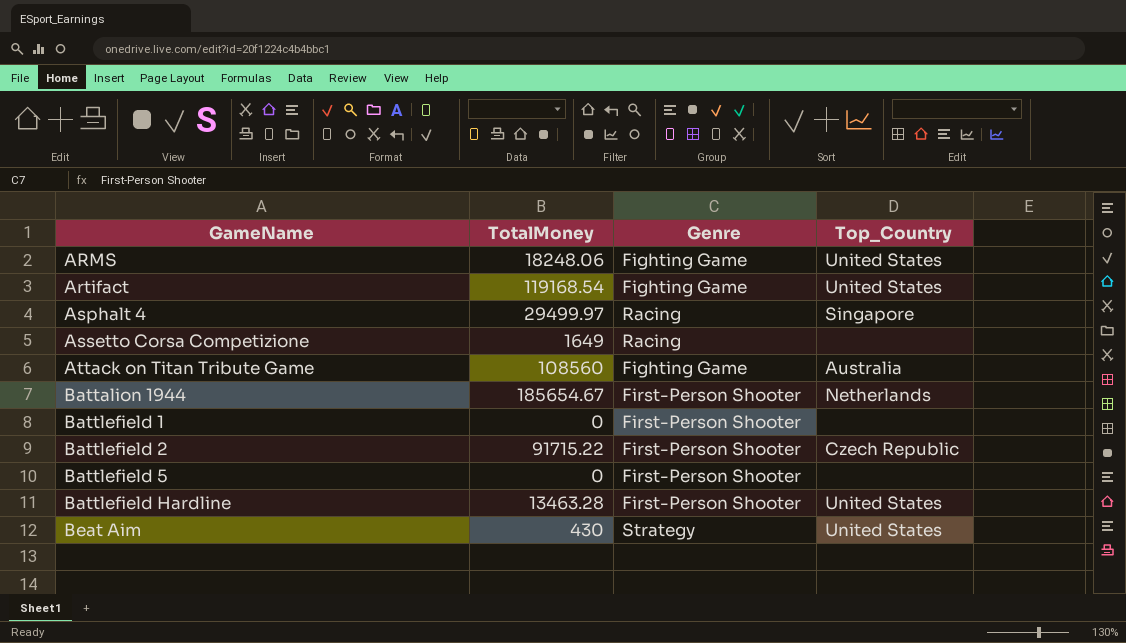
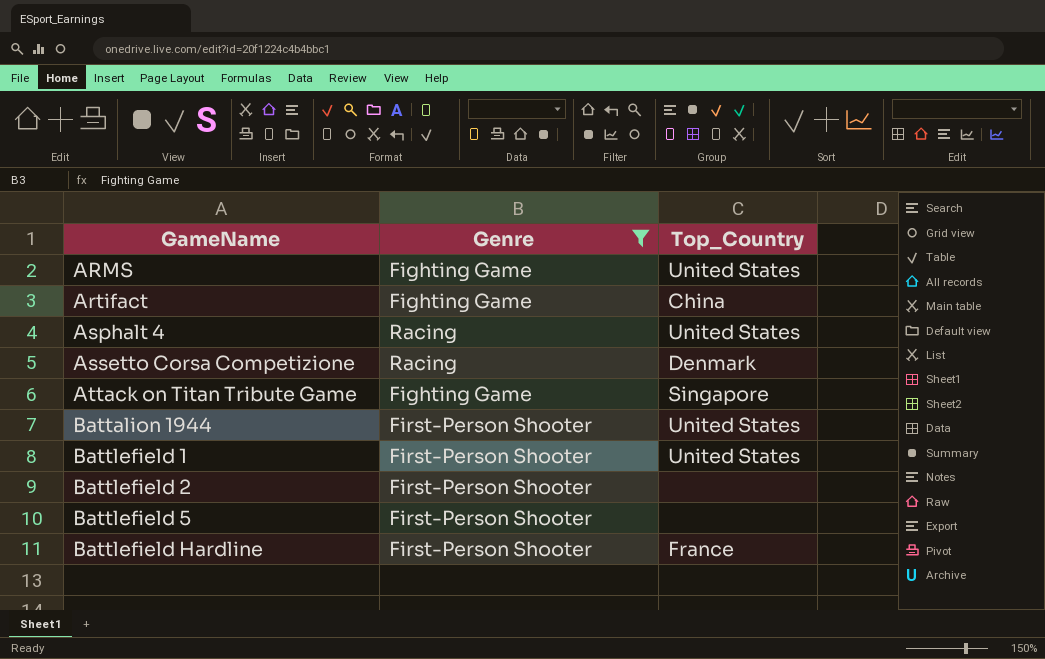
filter: none -> Genre != Strategy
column TotalMoney | position: 2 -> none
Artifact | Top_Country: United States -> China
Asphalt 4 | Top_Country: Singapore -> United States
Assetto Corsa Competizione | Top_Country: none -> Denmark
Attack on Titan Tribute Game | Top_Country: Australia -> Singapore
Battalion 1944 | Top_Country: Netherlands -> United States
Battlefield 1 | Top_Country: none -> United States
Battlefield 2 | Top_Country: Czech Republic -> none
Battlefield Hardline | Top_Country: United States -> France

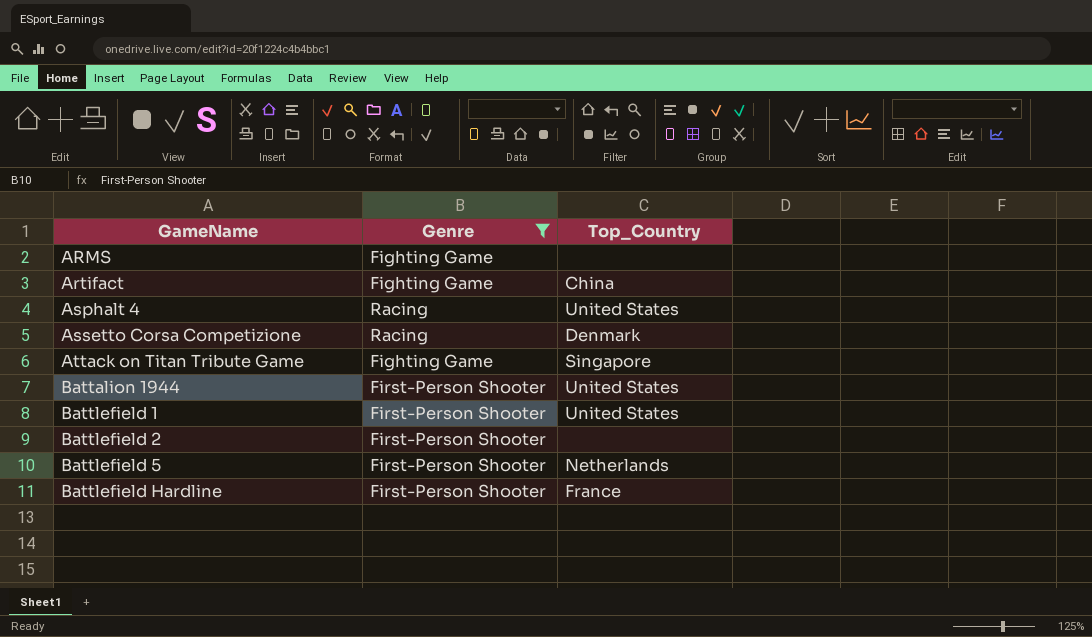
ARMS | Top_Country: United States -> none
Battlefield 5 | Top_Country: none -> Netherlands

